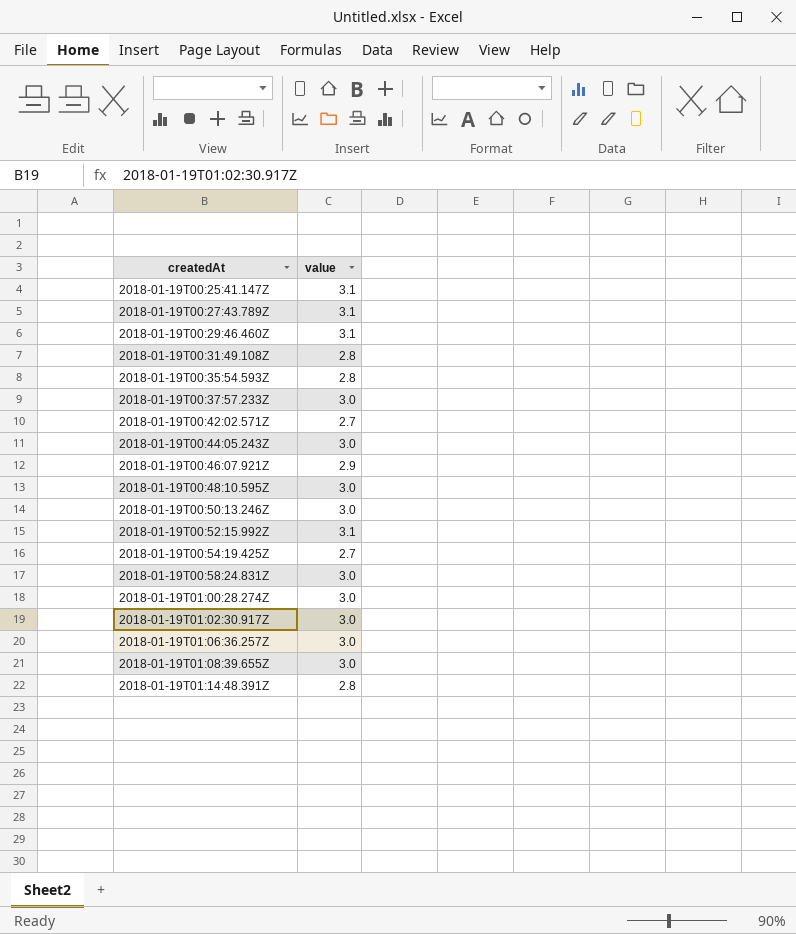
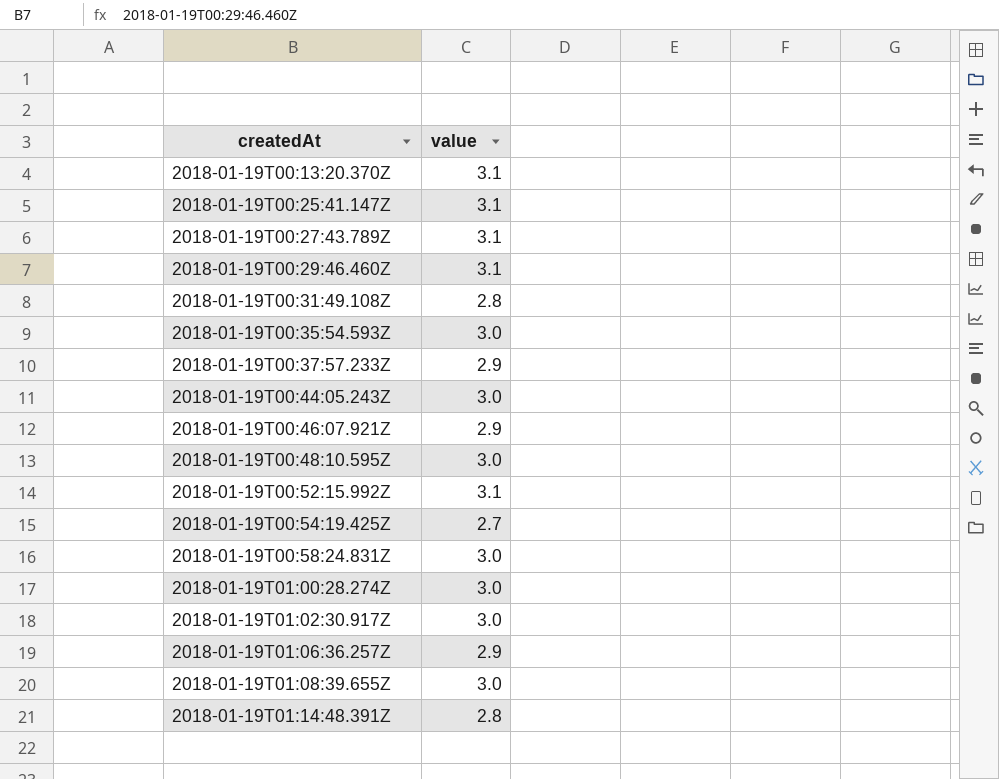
row 2018-01-19T00:42:02.571Z: 2.7 -> none
row 2018-01-19T00:50:13.246Z: 3.0 -> none
row 2018-01-19T00:13:20.370Z: none -> 3.1
2018-01-19T00:35:54.593Z | value: 2.8 -> 3.0
2018-01-19T00:37:57.233Z | value: 3.0 -> 2.9
2018-01-19T01:06:36.257Z | value: 3.0 -> 2.9

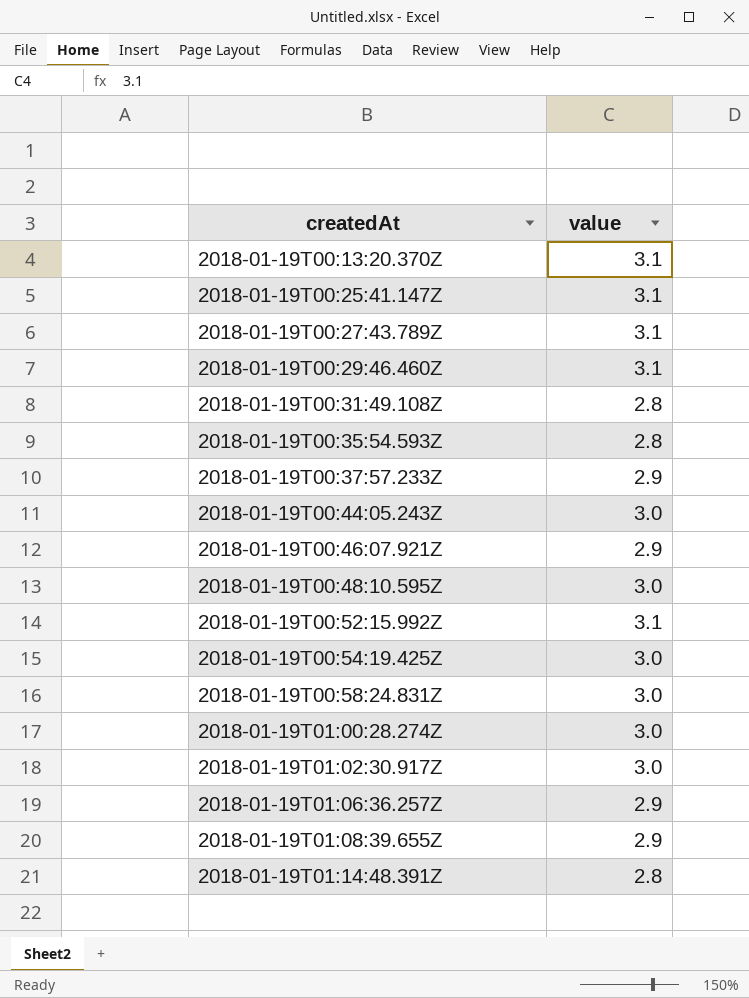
2018-01-19T00:35:54.593Z | value: 3.0 -> 2.8
2018-01-19T00:54:19.425Z | value: 2.7 -> 3.0
2018-01-19T01:08:39.655Z | value: 3.0 -> 2.9

